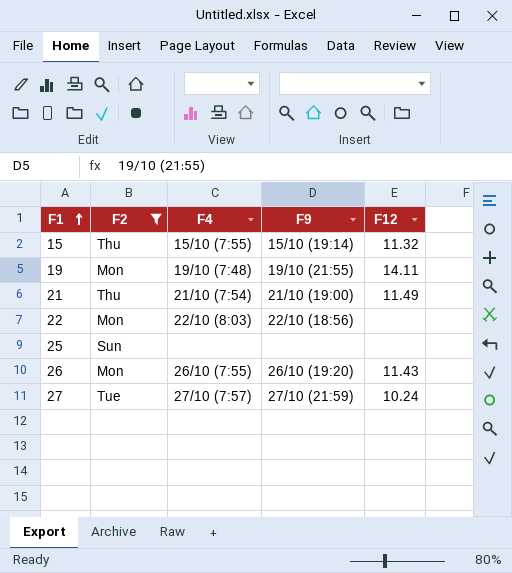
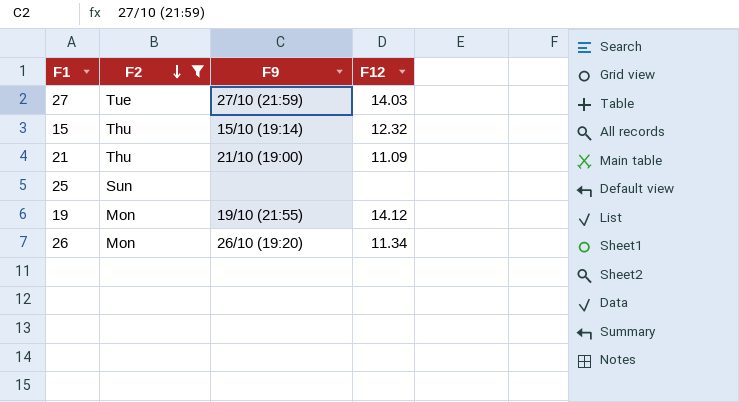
row order: F1 ascending -> F2 descending
column F4 | position: 3 -> none
row 22: Mon | 22/10 (8:03) | 22/10 (18:56) | none -> none
27 | F12: 10.24 -> 14.03
15 | F12: 11.32 -> 12.32
21 | F12: 11.49 -> 11.09
19 | F12: 14.11 -> 14.12
26 | F12: 11.43 -> 11.34

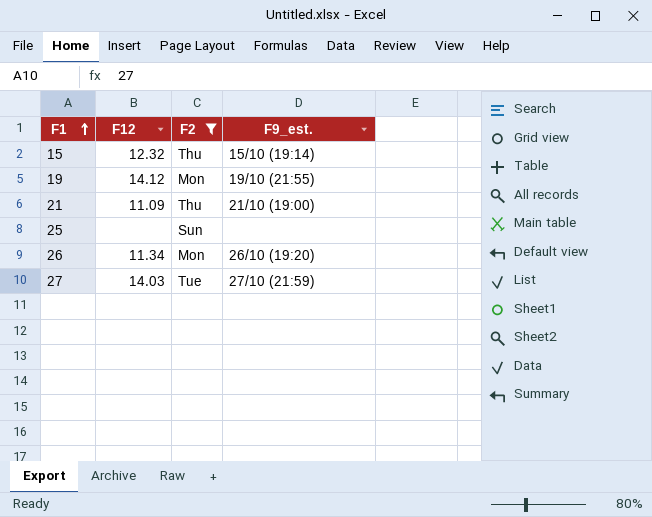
row order: F2 descending -> F1 ascending
column F12 | position: 4 -> 2
column name: F9 -> F9_est.

